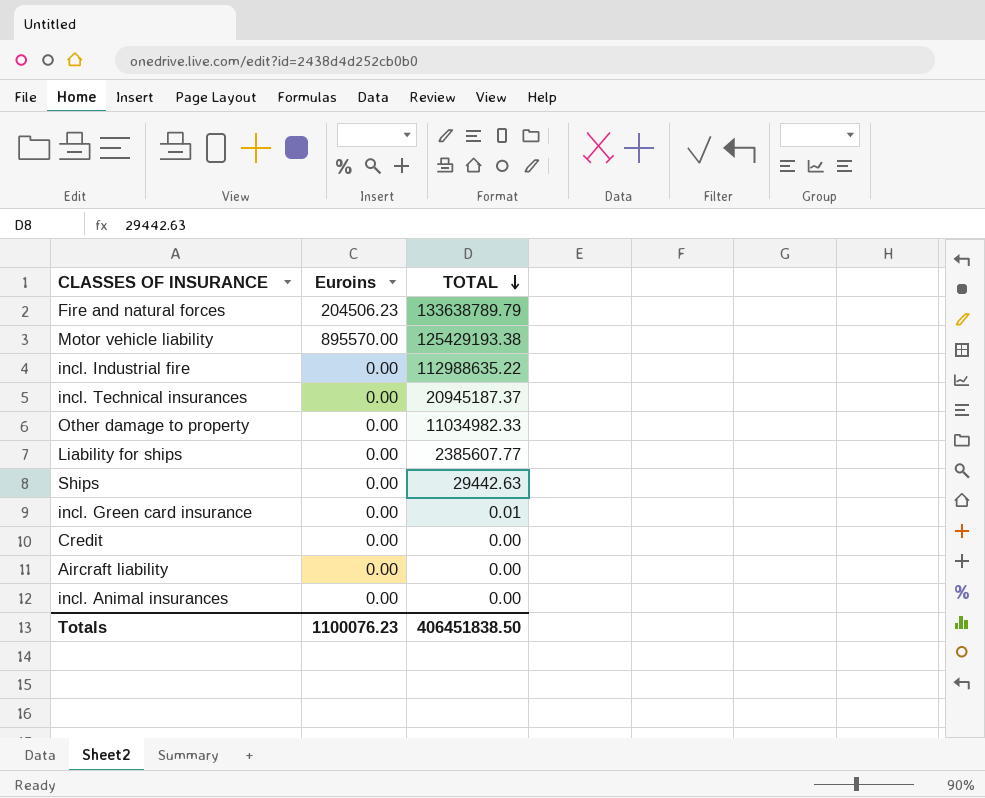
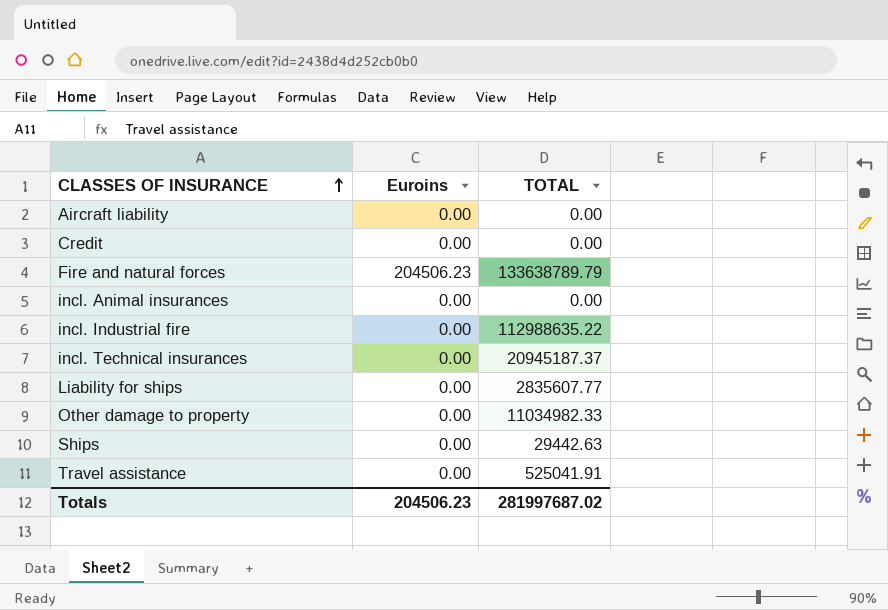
row order: TOTAL descending -> CLASSES OF INSURANCE ascending
row Motor vehicle liability: 895570.00 | 125429193.38 -> none
row incl. Green card insurance: 0.00 | 0.01 -> none
Liability for ships | TOTAL: 2385607.77 -> 2835607.77
row Travel assistance: none -> 0.00 | 525041.91
Totals | Euroins: 1100076.23 -> 204506.23
Totals | TOTAL: 406451838.50 -> 281997687.02

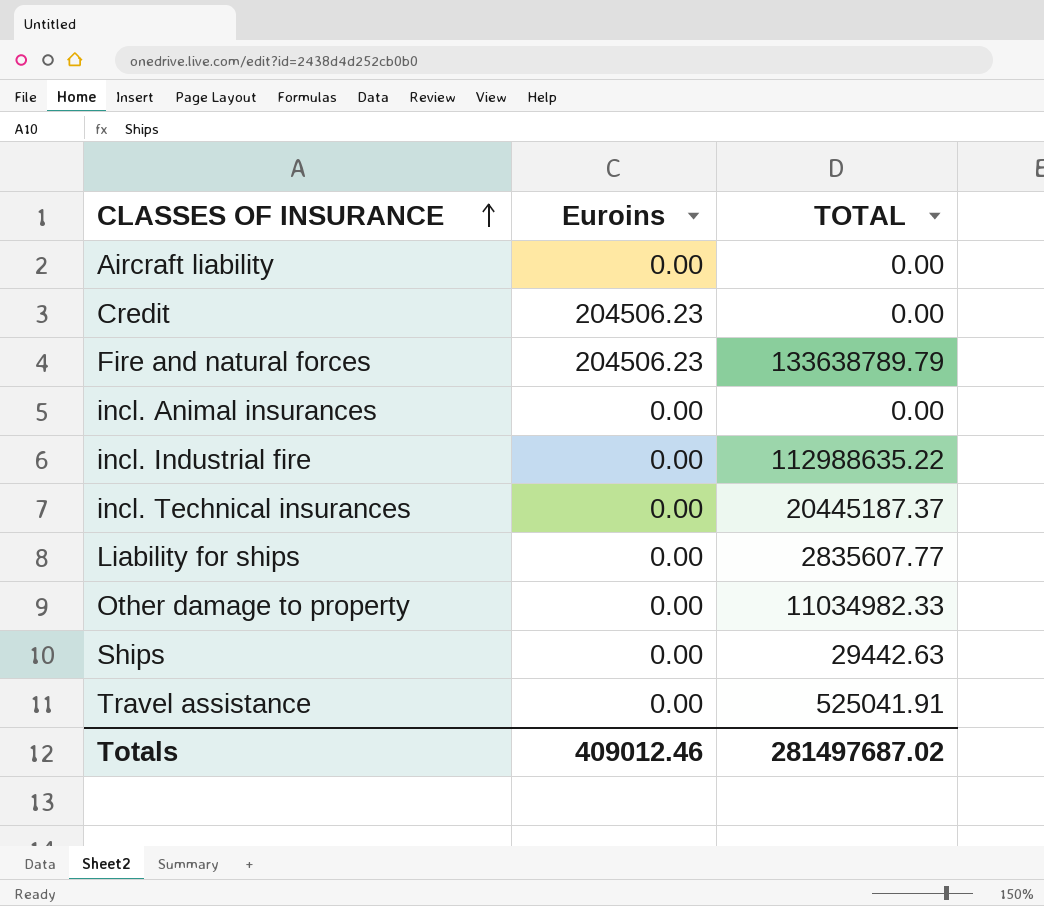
Credit | Euroins: 0.00 -> 204506.23
incl. Technical insurances | TOTAL: 20945187.37 -> 20445187.37
Totals | Euroins: 204506.23 -> 409012.46
Totals | TOTAL: 281997687.02 -> 281497687.02

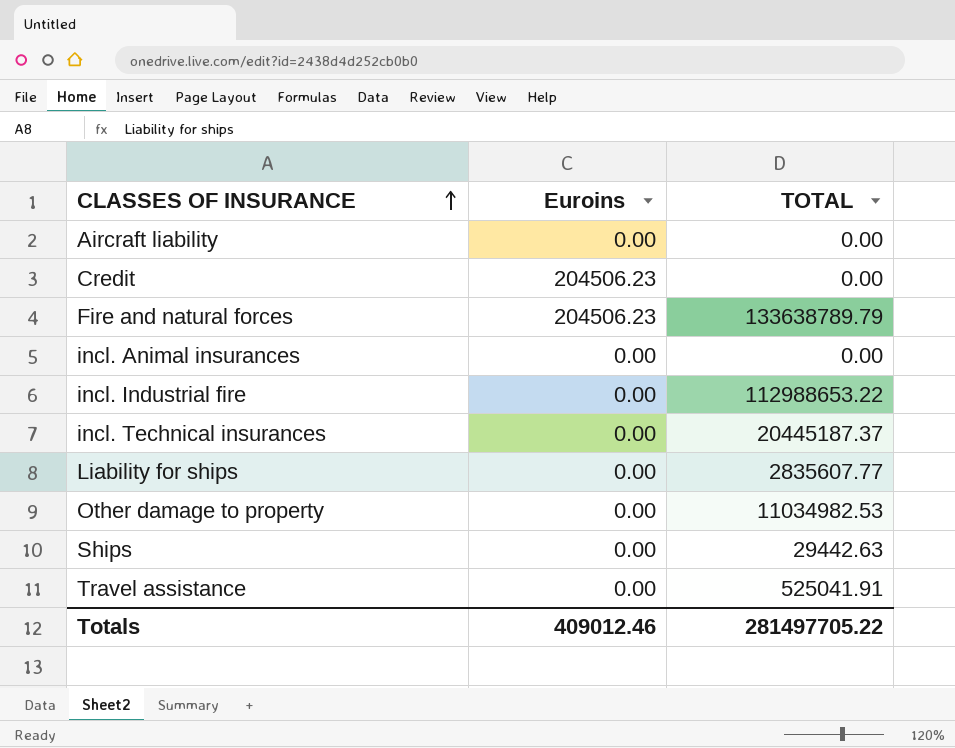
incl. Industrial fire | TOTAL: 112988635.22 -> 112988653.22
Other damage to property | TOTAL: 11034982.33 -> 11034982.53
Totals | TOTAL: 281497687.02 -> 281497705.22

